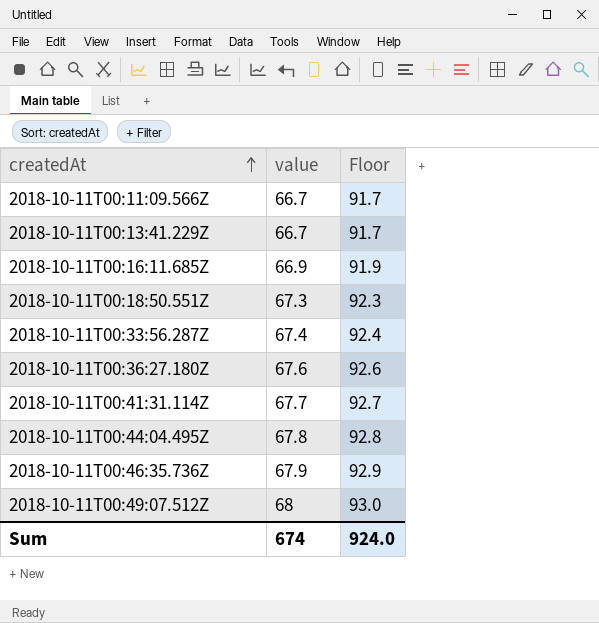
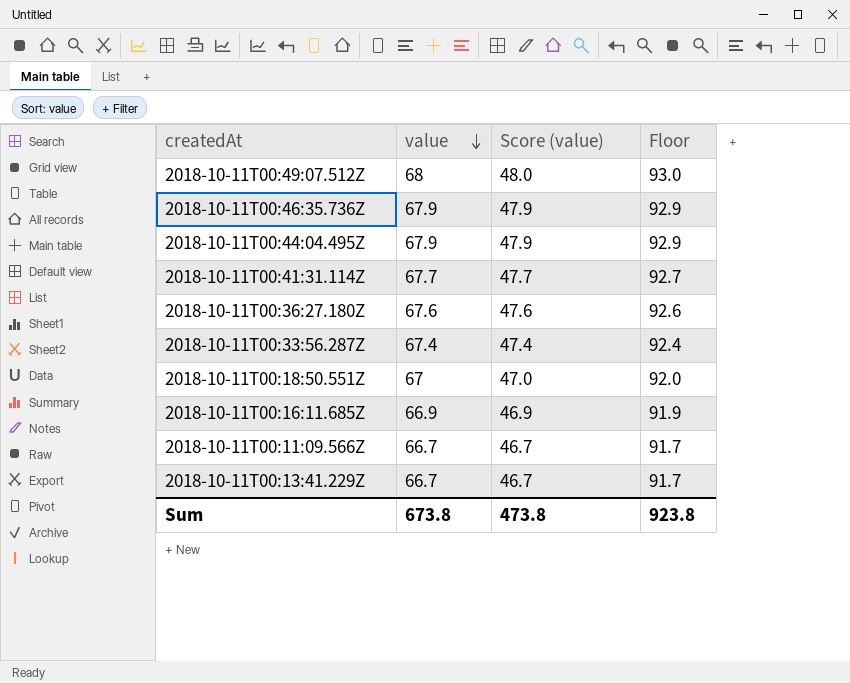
row order: createdAt ascending -> value descending
column Score (value) | formula: none -> [value] - 20
2018-10-11T00:44:04.495Z | value: 67.8 -> 67.9
2018-10-11T00:44:04.495Z | Floor: 92.8 -> 92.9
2018-10-11T00:18:50.551Z | value: 67.3 -> 67
2018-10-11T00:18:50.551Z | Floor: 92.3 -> 92.0
Sum | value: 674 -> 673.8
Sum | Floor: 924.0 -> 923.8

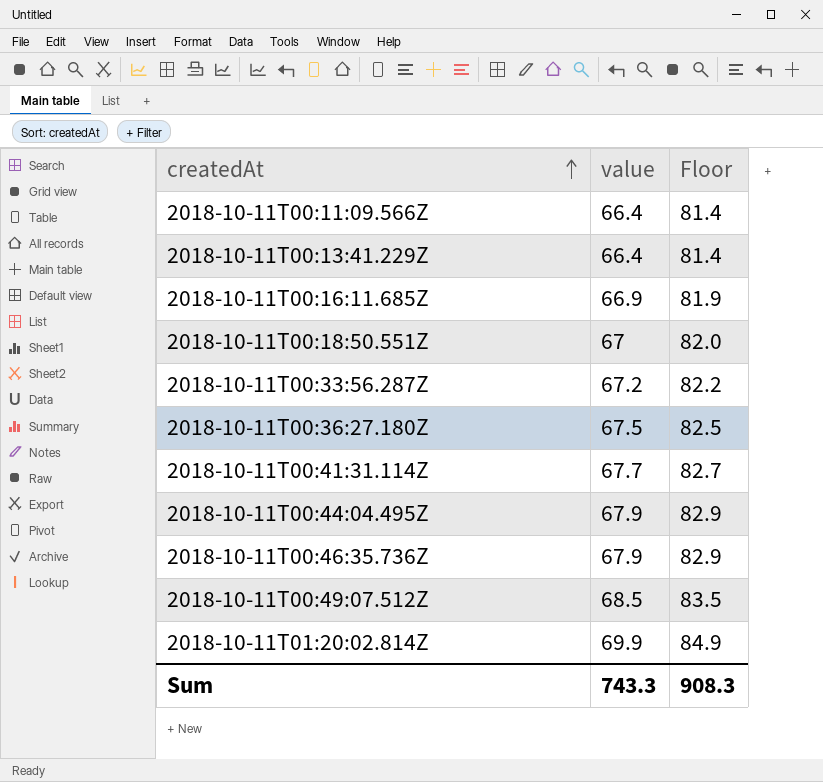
row order: value descending -> createdAt ascending
column Score (value) | formula: [value] - 20 -> none
column Floor | formula: [value] + 25 -> [value] + 15
2018-10-11T00:11:09.566Z | value: 66.7 -> 66.4
2018-10-11T00:13:41.229Z | value: 66.7 -> 66.4
2018-10-11T00:33:56.287Z | value: 67.4 -> 67.2
2018-10-11T00:36:27.180Z | value: 67.6 -> 67.5
2018-10-11T00:49:07.512Z | value: 68 -> 68.5
row 2018-10-11T01:20:02.814Z: none -> 69.9 | 84.9
Sum | value: 673.8 -> 743.3
Sum | Floor: 923.8 -> 908.3

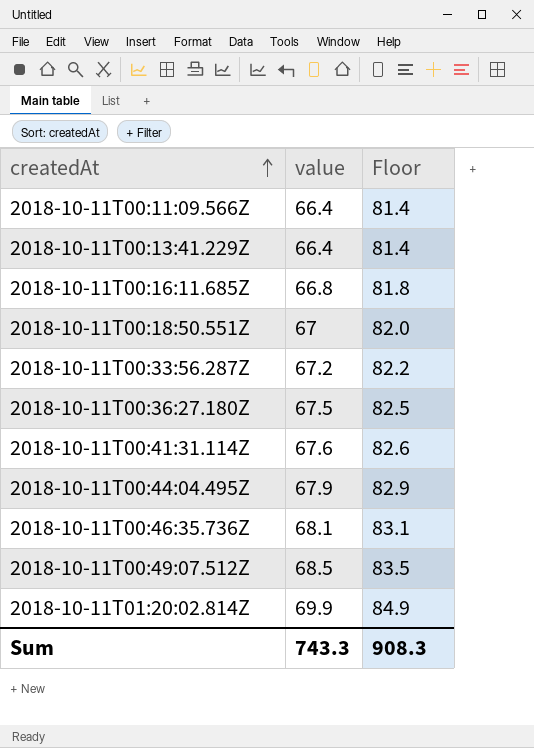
2018-10-11T00:16:11.685Z | value: 66.9 -> 66.8
2018-10-11T00:16:11.685Z | Floor: 81.9 -> 81.8
2018-10-11T00:41:31.114Z | value: 67.7 -> 67.6
2018-10-11T00:41:31.114Z | Floor: 82.7 -> 82.6
2018-10-11T00:46:35.736Z | value: 67.9 -> 68.1
2018-10-11T00:46:35.736Z | Floor: 82.9 -> 83.1

